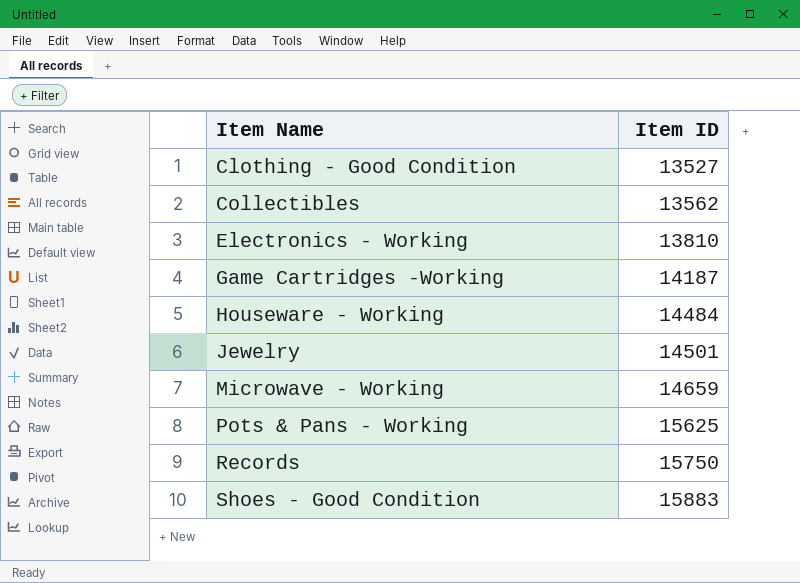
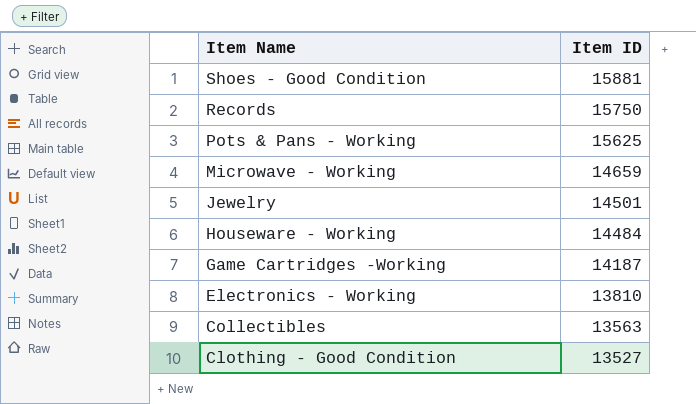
row order: Item Name ascending -> Item Name descending
Shoes - Good Condition | Item ID: 15883 -> 15881
Collectibles | Item ID: 13562 -> 13563

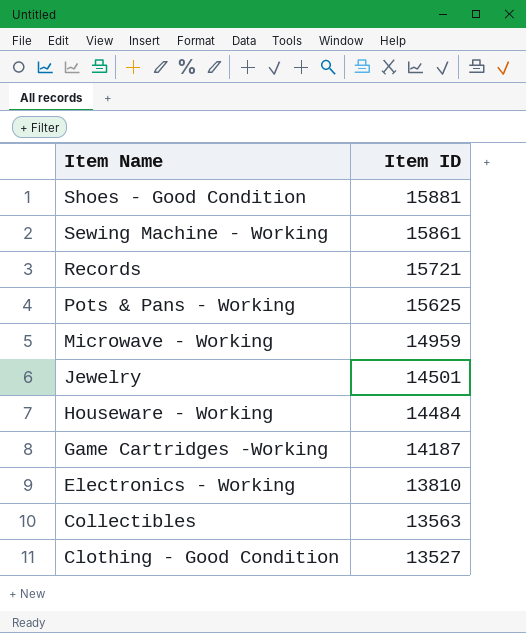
row Sewing Machine - Working: none -> 15861
Records | Item ID: 15750 -> 15721
Microwave - Working | Item ID: 14659 -> 14959

